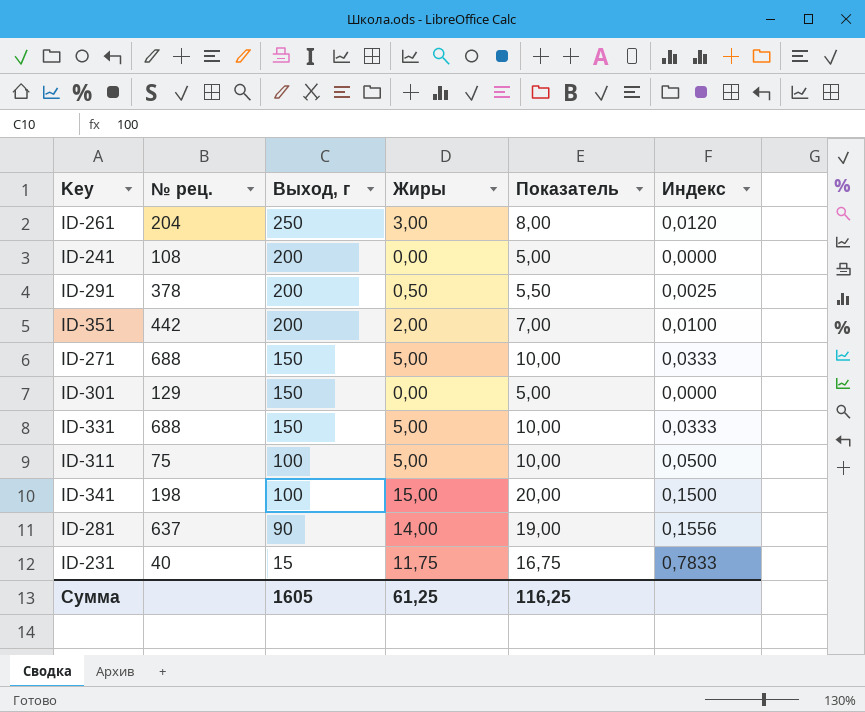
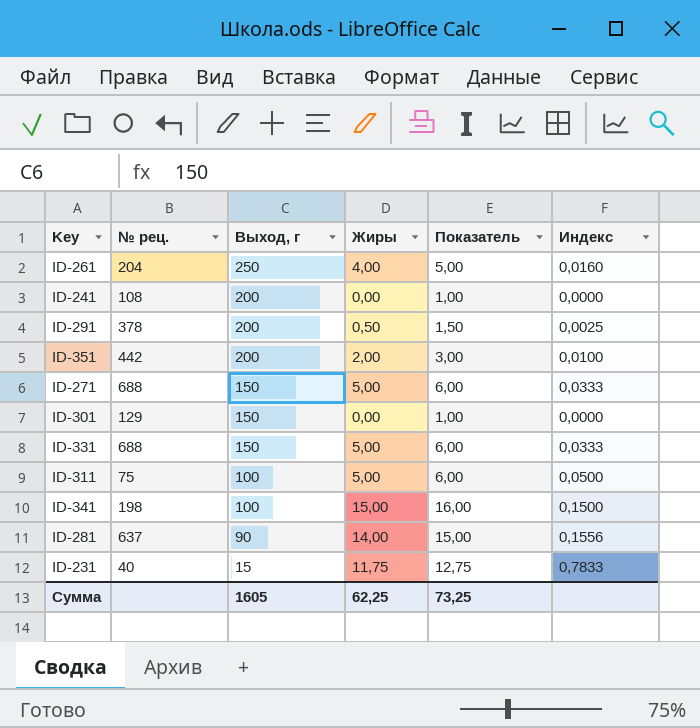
column Показатель | formula: [Жиры] + 5 -> [Жиры] + 1
ID-261 | Жиры: 3,00 -> 4,00
ID-261 | Индекс: 0,0120 -> 0,0160
Сумма | Жиры: 61,25 -> 62,25
Сумма | Показатель: 116,25 -> 73,25

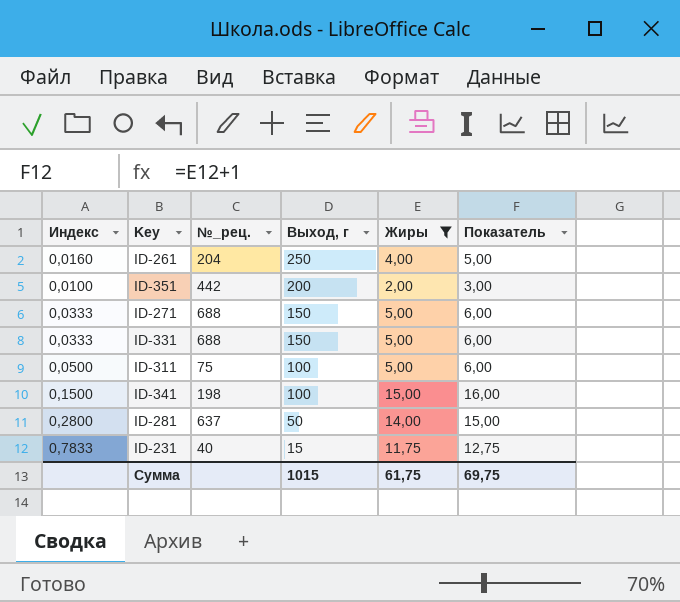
filter: none -> Жиры >= 2,00
column Индекс | position: 6 -> 1
column name: № рец. -> №_рец.
ID-281 | Индекс: 0,1556 -> 0,2800
ID-281 | Выход, г: 90 -> 50
Сумма | Выход, г: 1605 -> 1015
Сумма | Жиры: 62,25 -> 61,75
Сумма | Показатель: 73,25 -> 69,75

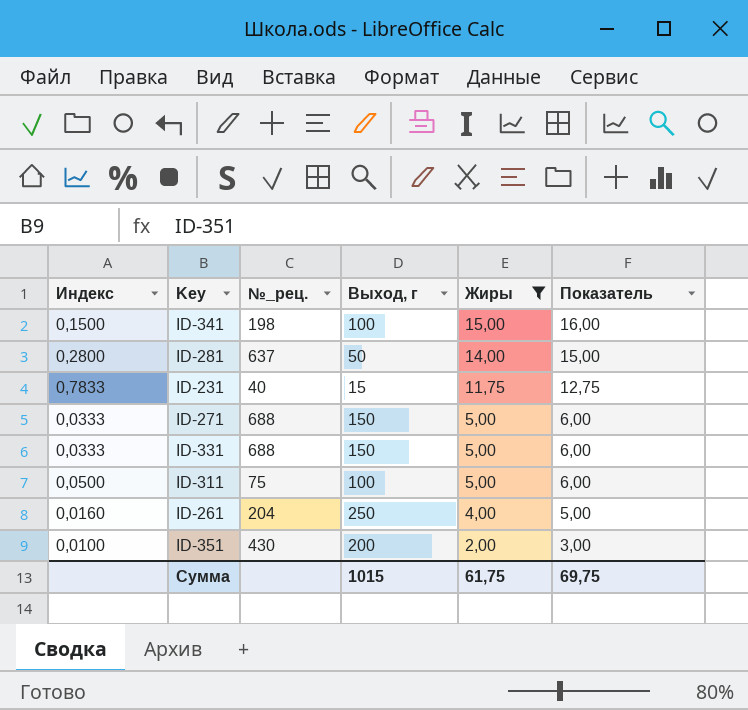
row order: Выход, г descending -> Жиры descending
ID-351 | №_рец.: 442 -> 430

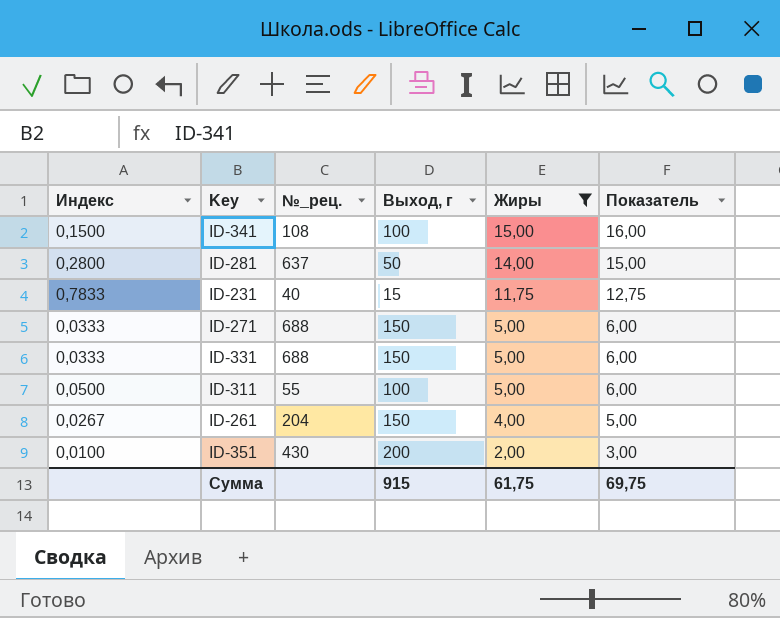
ID-341 | №_рец.: 198 -> 108
ID-311 | №_рец.: 75 -> 55
ID-261 | Индекс: 0,0160 -> 0,0267
ID-261 | Выход, г: 250 -> 150
Сумма | Выход, г: 1015 -> 915

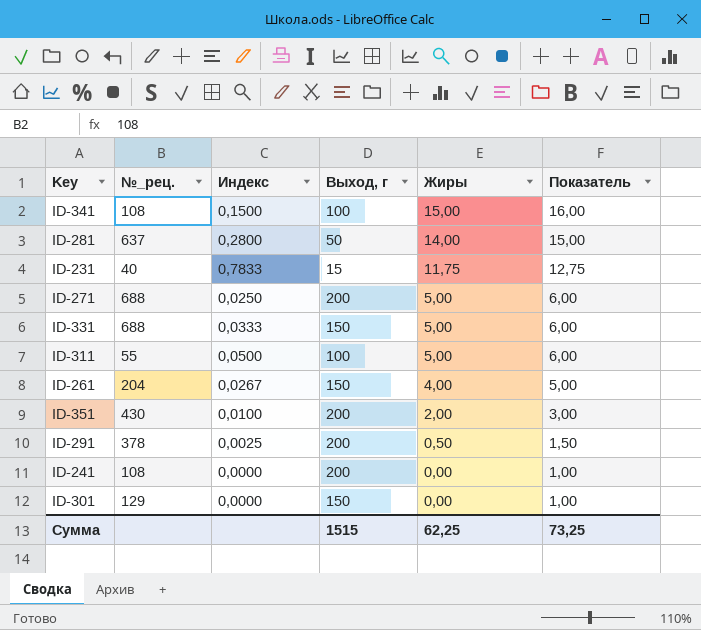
filter: Жиры >= 2,00 -> none
column Индекс | position: 1 -> 3
ID-271 | Индекс: 0,0333 -> 0,0250
ID-271 | Выход, г: 150 -> 200
Сумма | Выход, г: 915 -> 1515
Сумма | Жиры: 61,75 -> 62,25
Сумма | Показатель: 69,75 -> 73,25

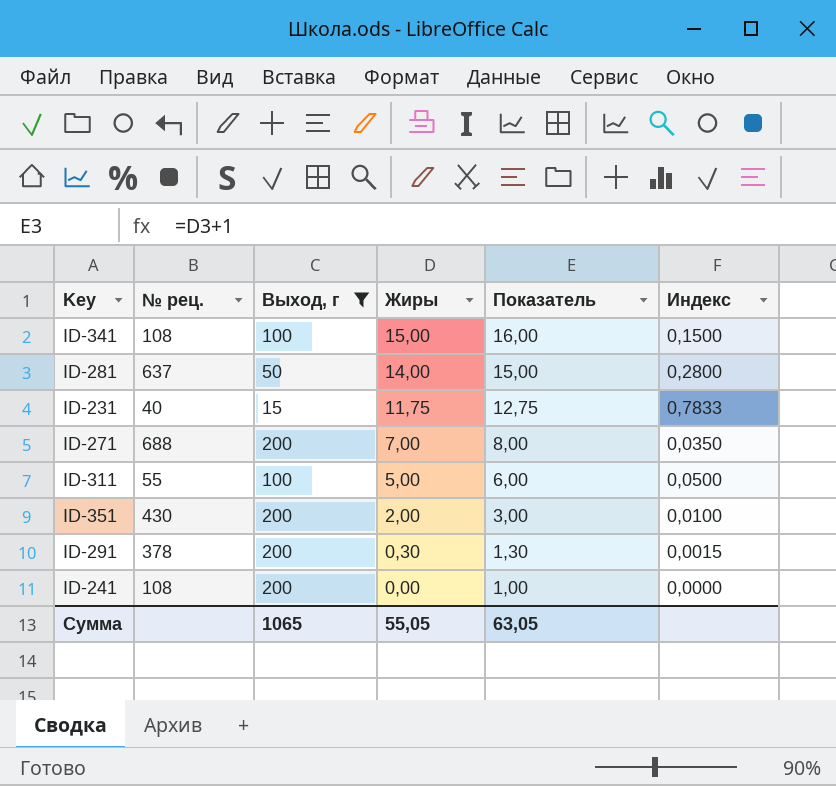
filter: none -> Выход, г != 150
column name: №_рец. -> № рец.
column Индекс | position: 3 -> 6
ID-271 | Жиры: 5,00 -> 7,00
ID-271 | Показатель: 6,00 -> 8,00
ID-271 | Индекс: 0,0250 -> 0,0350
ID-291 | Жиры: 0,50 -> 0,30
ID-291 | Показатель: 1,50 -> 1,30
ID-291 | Индекс: 0,0025 -> 0,0015
Сумма | Выход, г: 1515 -> 1065
Сумма | Жиры: 62,25 -> 55,05
Сумма | Показатель: 73,25 -> 63,05

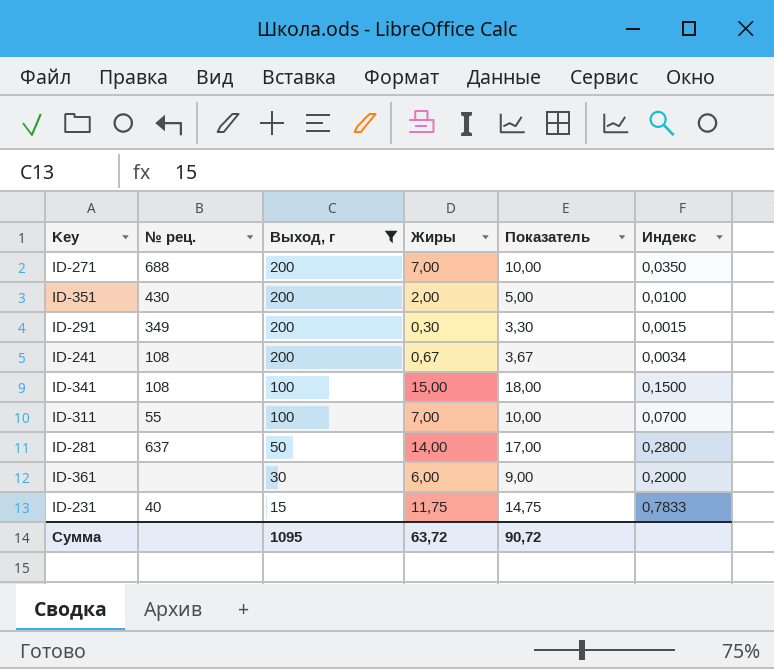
row order: Жиры descending -> Выход, г descending
column Показатель | formula: [Жиры] + 1 -> [Жиры] + 3
ID-291 | № рец.: 378 -> 349
ID-241 | Жиры: 0,00 -> 0,67
ID-241 | Индекс: 0,0000 -> 0,0034
ID-311 | Жиры: 5,00 -> 7,00
ID-311 | Индекс: 0,0500 -> 0,0700
row ID-361: none -> none | 30 | 6,00 | 9,00 | 0,2000
Сумма | Выход, г: 1065 -> 1095
Сумма | Жиры: 55,05 -> 63,72
Сумма | Показатель: 63,05 -> 90,72

